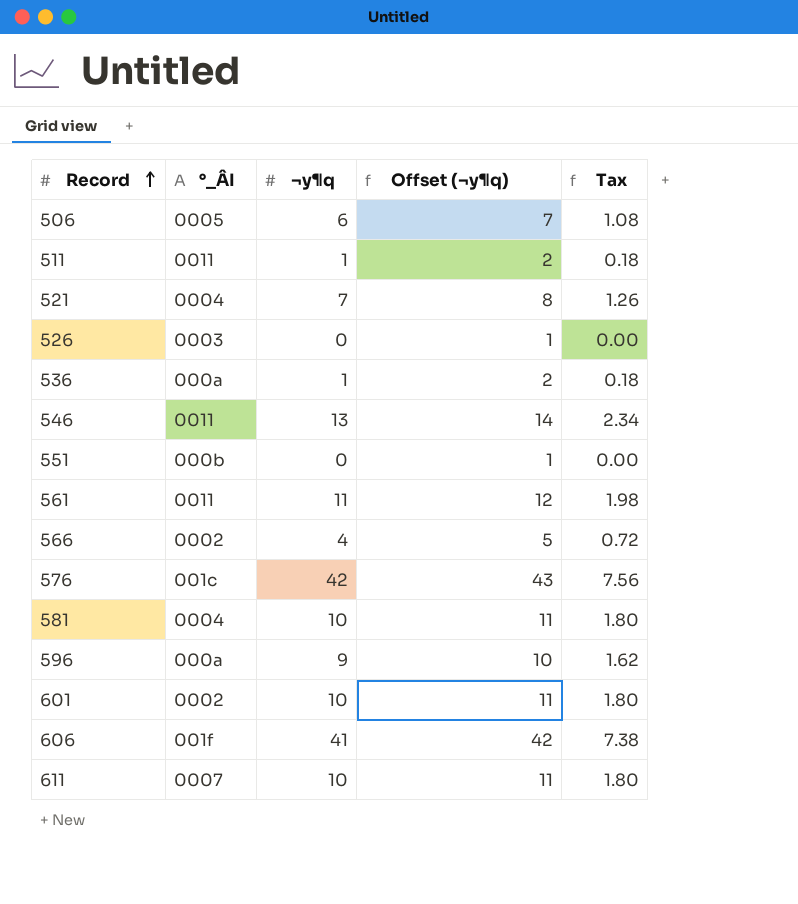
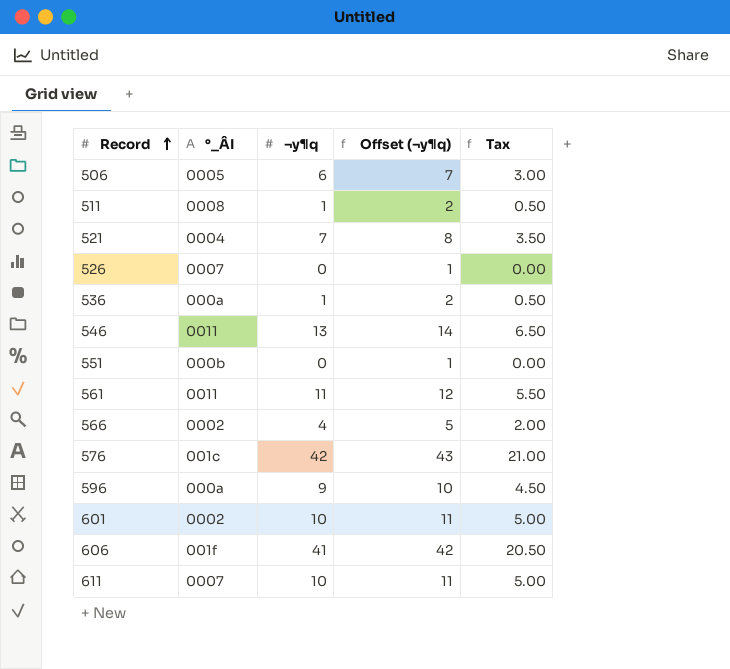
column Tax | formula: [¬y¶q] * 0.18 -> [¬y¶q] * 0.5
row 581: 0004 | 10 | 11 | 1.80 -> none
511 | °_ÂI: 0011 -> 0008
526 | °_ÂI: 0003 -> 0007

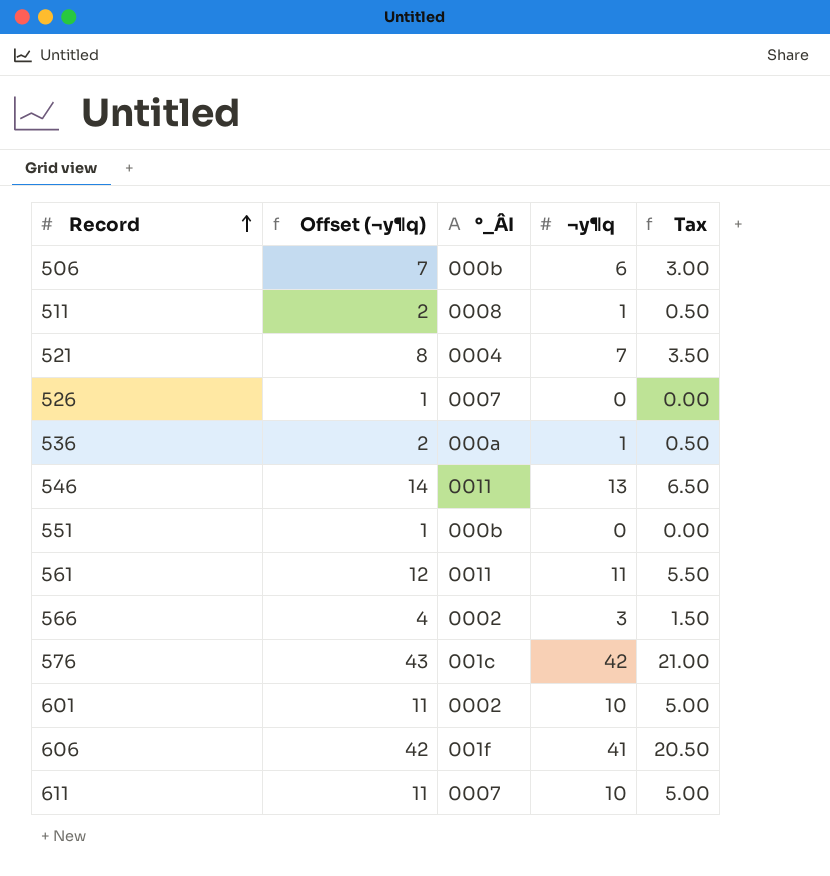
column Offset (¬y¶q) | position: 4 -> 2
row 596: 000a | 9 | 10 | 4.50 -> none
506 | °_ÂI: 0005 -> 000b
566 | Offset (¬y¶q): 5 -> 4
566 | ¬y¶q: 4 -> 3
566 | Tax: 2.00 -> 1.50

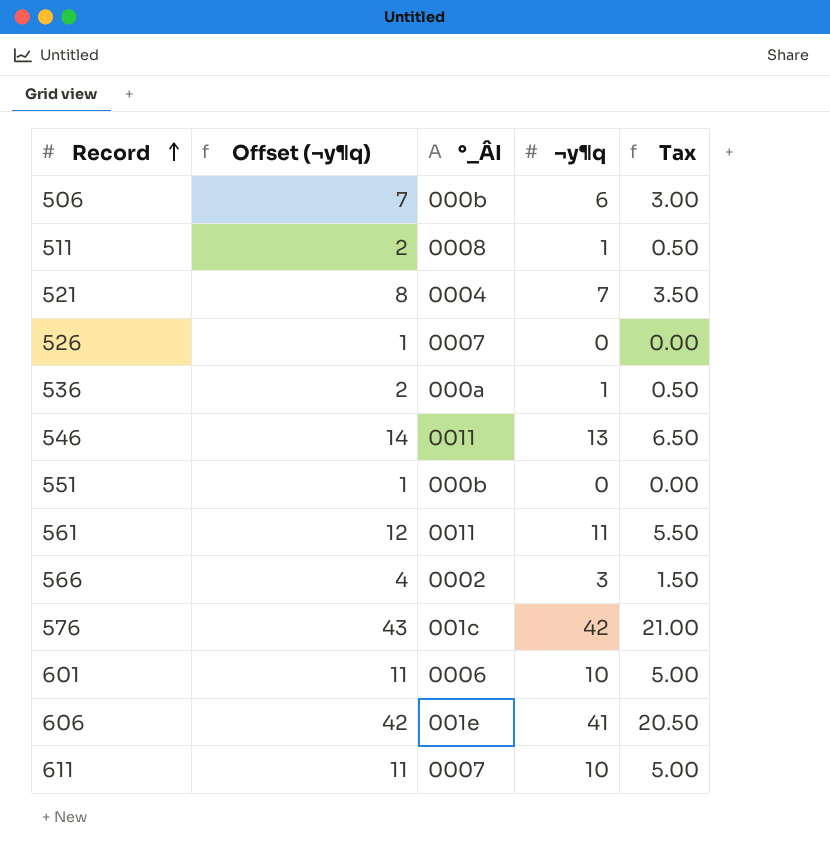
601 | °_ÂI: 0002 -> 0006
606 | °_ÂI: 001f -> 001e

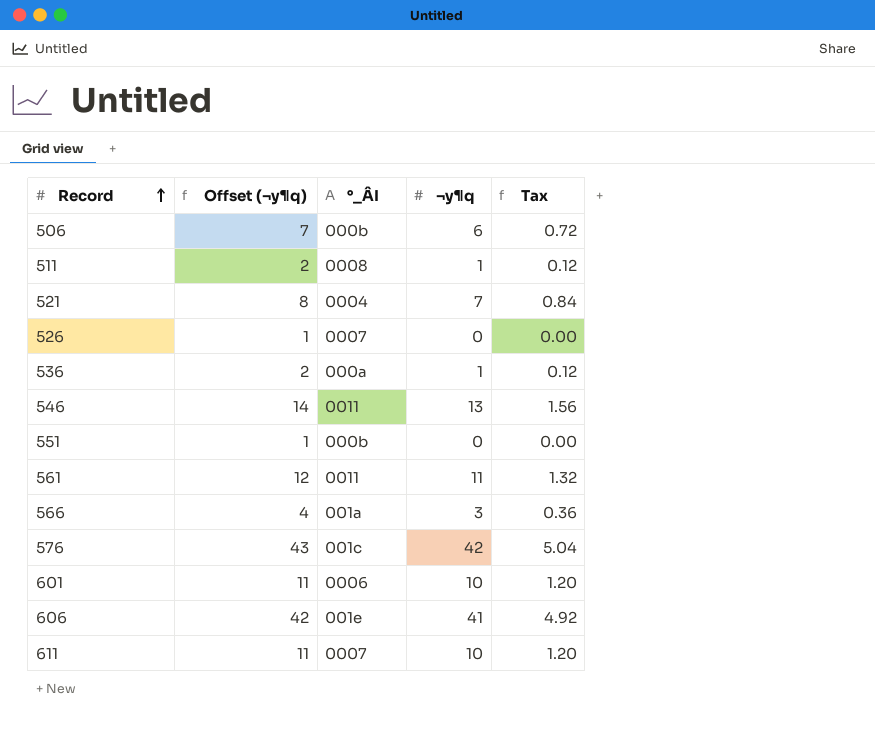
column Tax | formula: [¬y¶q] * 0.5 -> [¬y¶q] * 0.12
566 | °_ÂI: 0002 -> 001a

